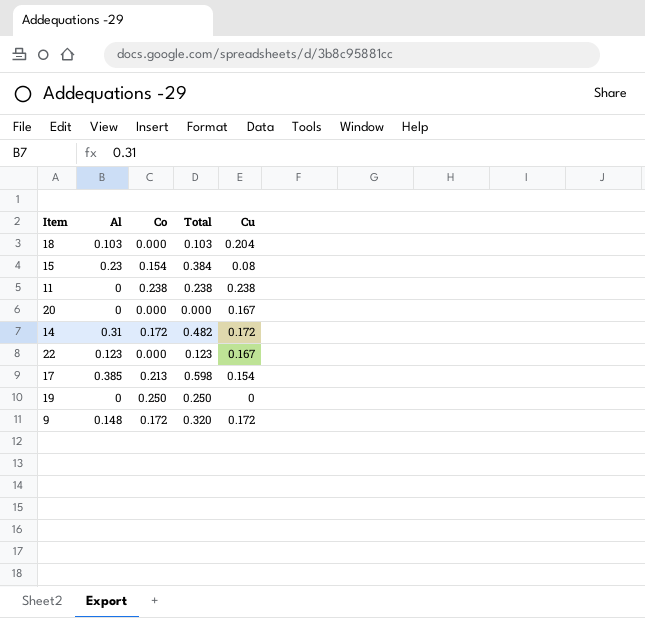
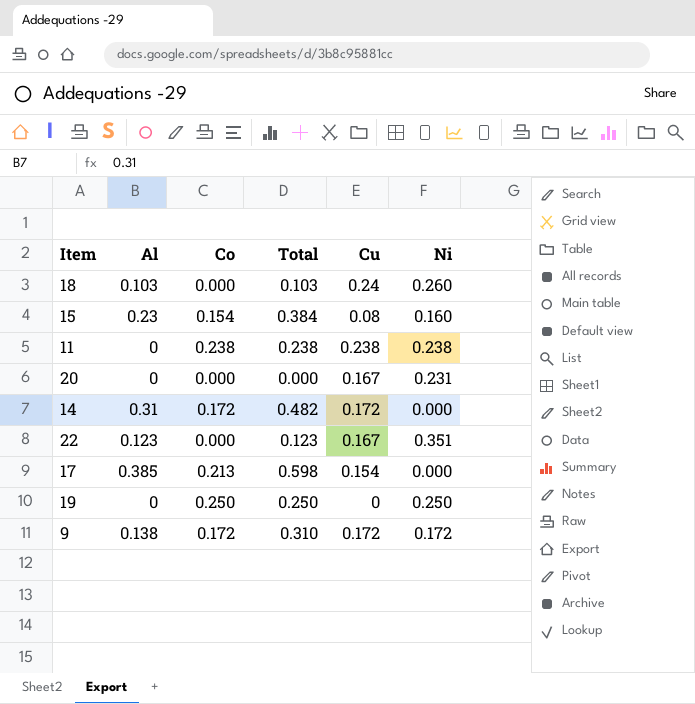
column Ni | position: none -> 6
18 | Cu: 0.204 -> 0.24
9 | Al: 0.148 -> 0.138
9 | Total: 0.320 -> 0.310

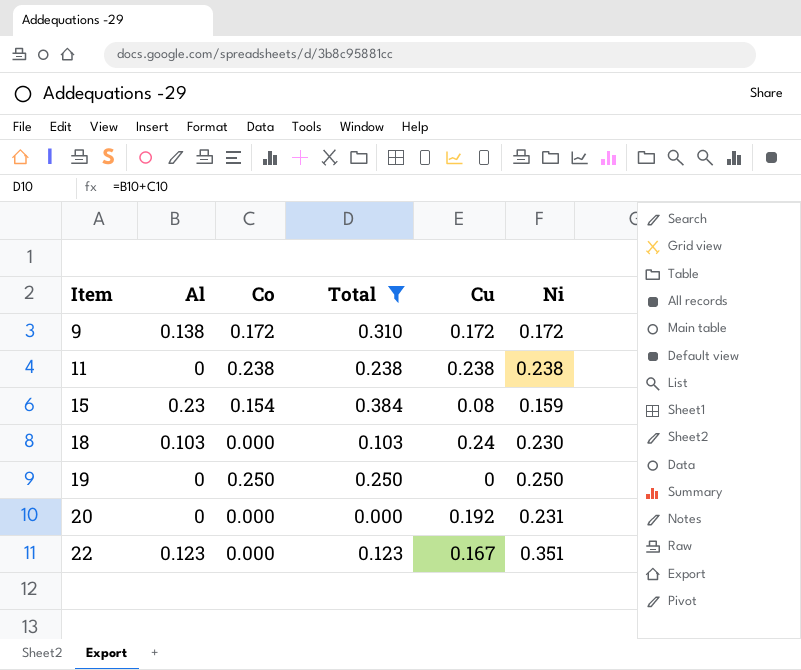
filter: none -> Total <= 0.384
row order: none -> Item ascending
15 | Ni: 0.160 -> 0.159
18 | Ni: 0.260 -> 0.230
20 | Cu: 0.167 -> 0.192

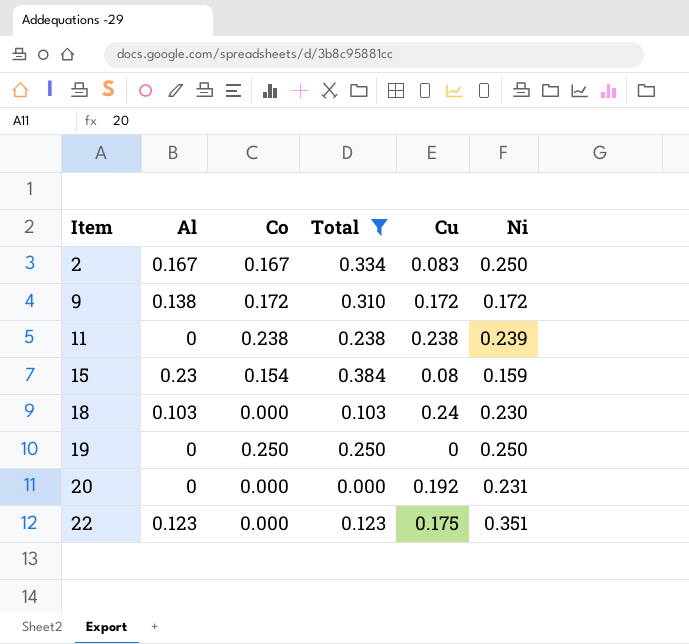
row 2: none -> 0.167 | 0.167 | 0.334 | 0.083 | 0.250
11 | Ni: 0.238 -> 0.239
22 | Cu: 0.167 -> 0.175

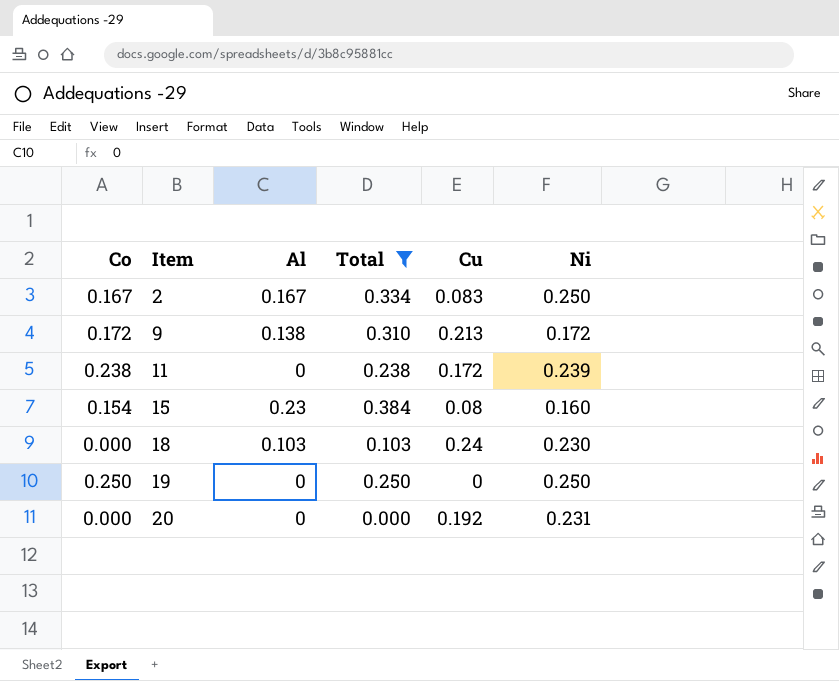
column Co | position: 3 -> 1
row 22: 0.123 | 0.000 | 0.123 | 0.175 | 0.351 -> none
9 | Cu: 0.172 -> 0.213
11 | Cu: 0.238 -> 0.172
15 | Ni: 0.159 -> 0.160

